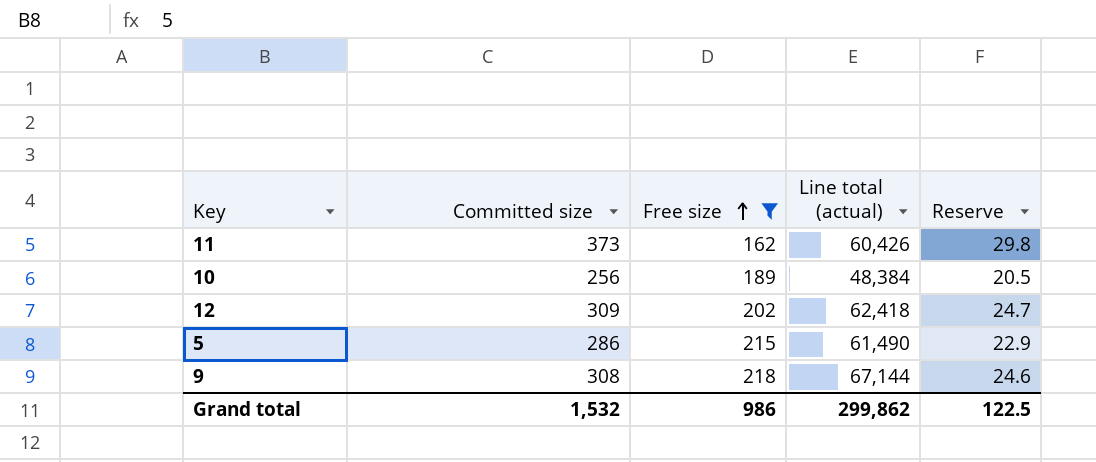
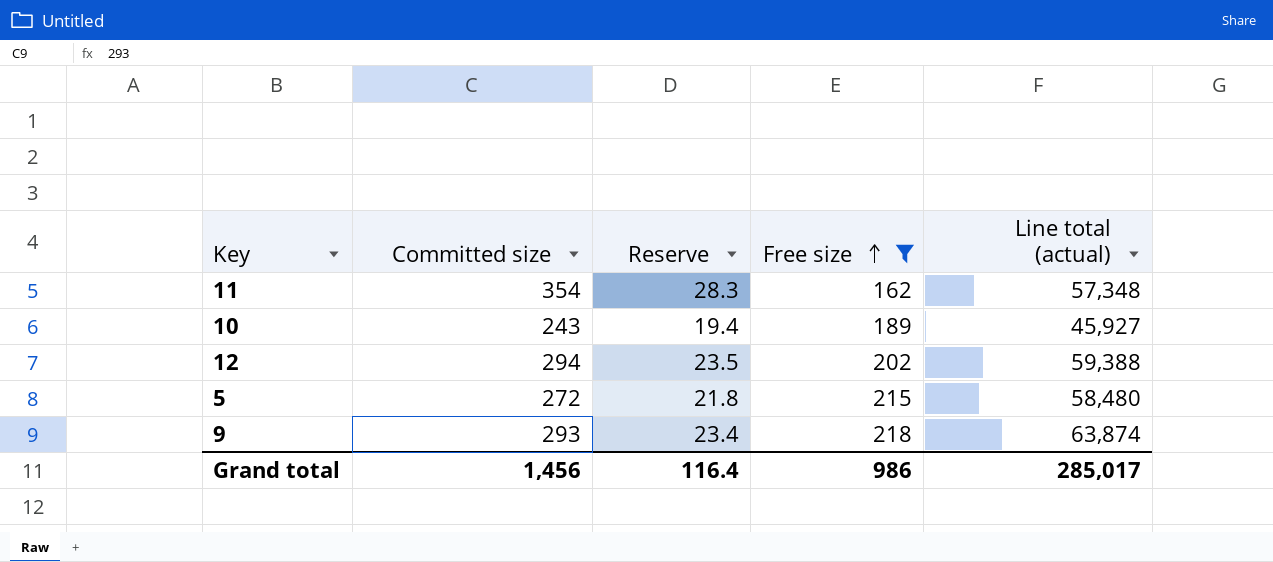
column Reserve | position: 5 -> 3
11 | Committed size: 373 -> 354
11 | Reserve: 29.8 -> 28.3
11 | Line total (actual): 60,426 -> 57,348
10 | Committed size: 256 -> 243
10 | Reserve: 20.5 -> 19.4
10 | Line total (actual): 48,384 -> 45,927
12 | Committed size: 309 -> 294
12 | Reserve: 24.7 -> 23.5
12 | Line total (actual): 62,418 -> 59,388
5 | Committed size: 286 -> 272
5 | Reserve: 22.9 -> 21.8
5 | Line total (actual): 61,490 -> 58,480
9 | Committed size: 308 -> 293
9 | Reserve: 24.6 -> 23.4
9 | Line total (actual): 67,144 -> 63,874
Grand total | Committed size: 1,532 -> 1,456
Grand total | Reserve: 122.5 -> 116.4
Grand total | Line total (actual): 299,862 -> 285,017

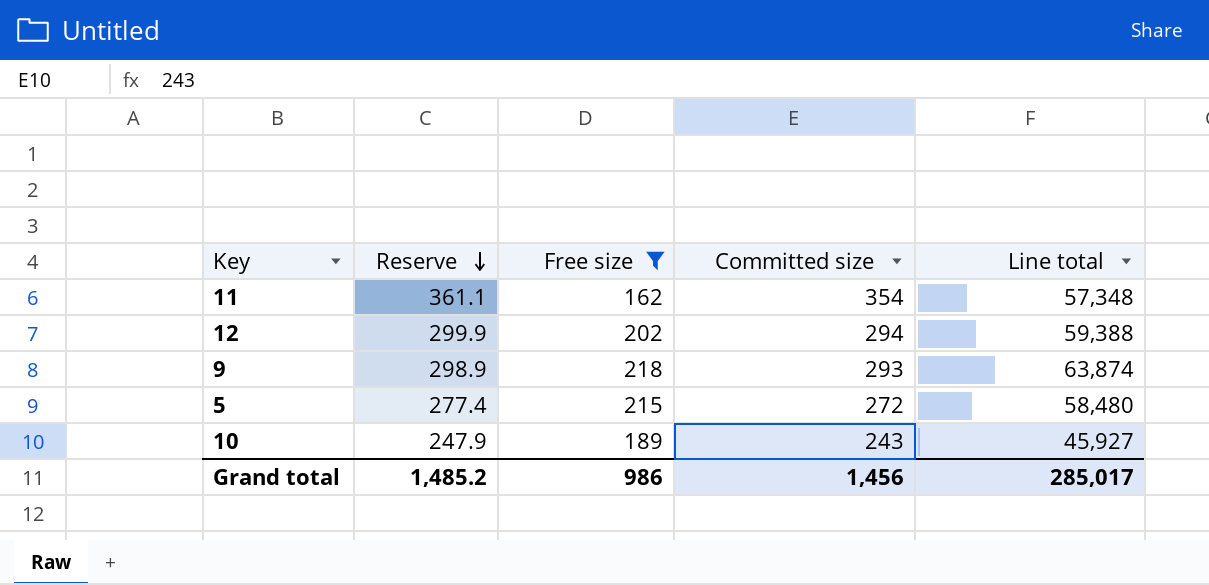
row order: Free size ascending -> Reserve descending
column Reserve | formula: [Committed size] * 0.08 -> [Committed size] * 1.02
column Committed size | position: 2 -> 4
column name: Line total (actual) -> Line total
Grand total | Reserve: 116.4 -> 1,485.2

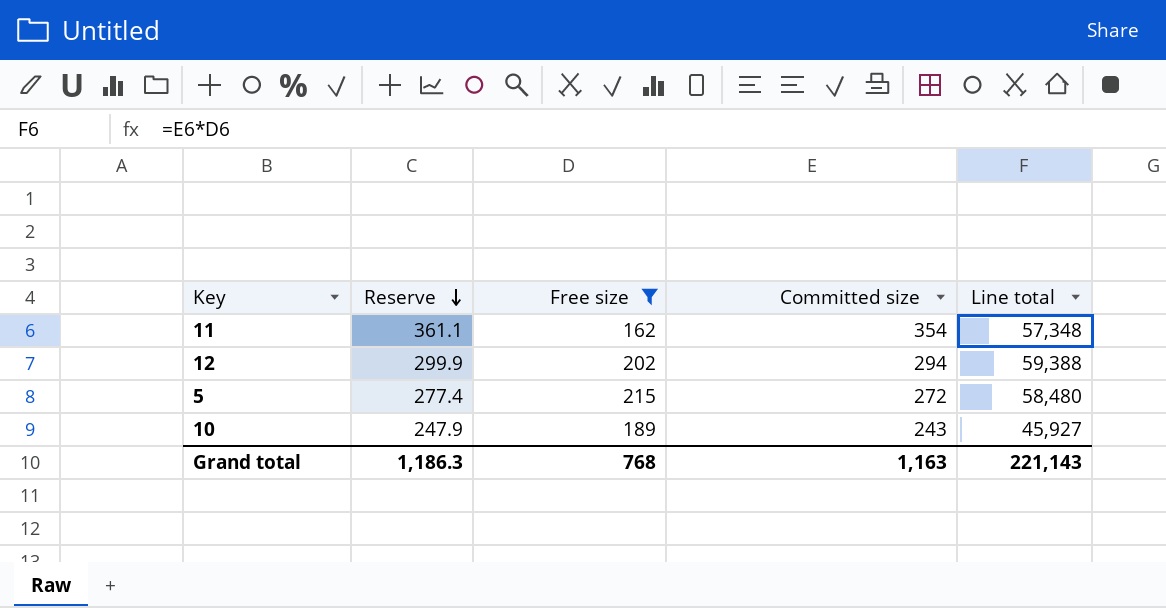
row 9: 298.9 | 218 | 293 | 63,874 -> none
Grand total | Reserve: 1,485.2 -> 1,186.3
Grand total | Free size: 986 -> 768
Grand total | Committed size: 1,456 -> 1,163
Grand total | Line total: 285,017 -> 221,143

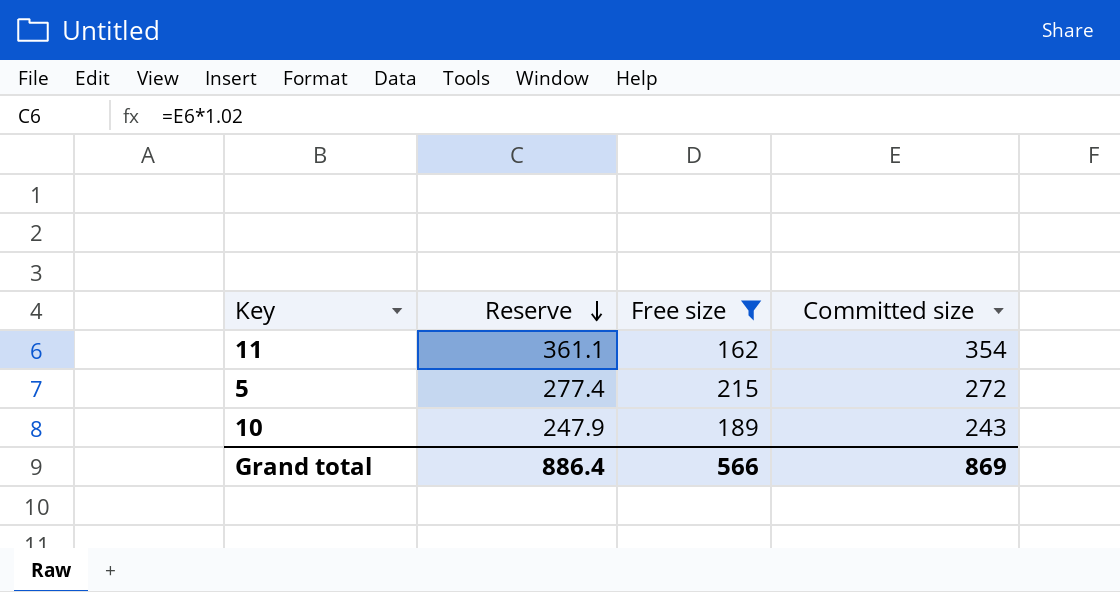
column Line total | formula: [Free size] * [Committed size] -> none
row 12: 299.9 | 202 | 294 | 59,388 -> none
Grand total | Reserve: 1,186.3 -> 886.4
Grand total | Free size: 768 -> 566
Grand total | Committed size: 1,163 -> 869

